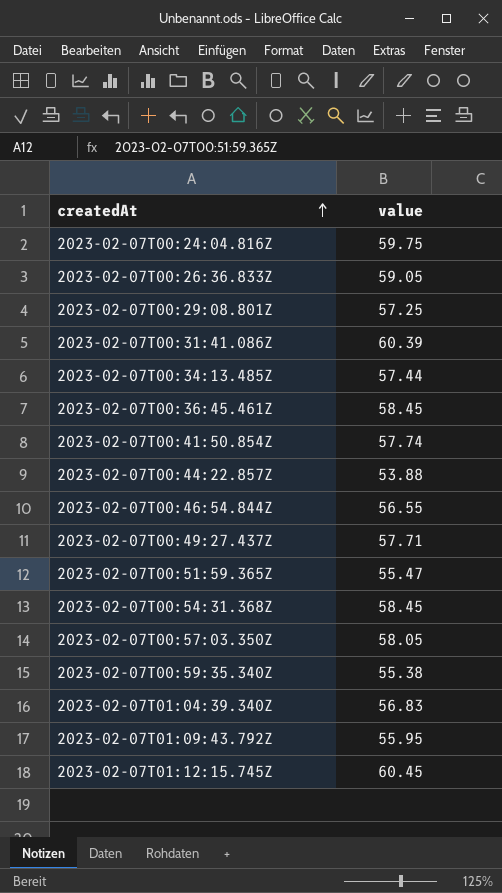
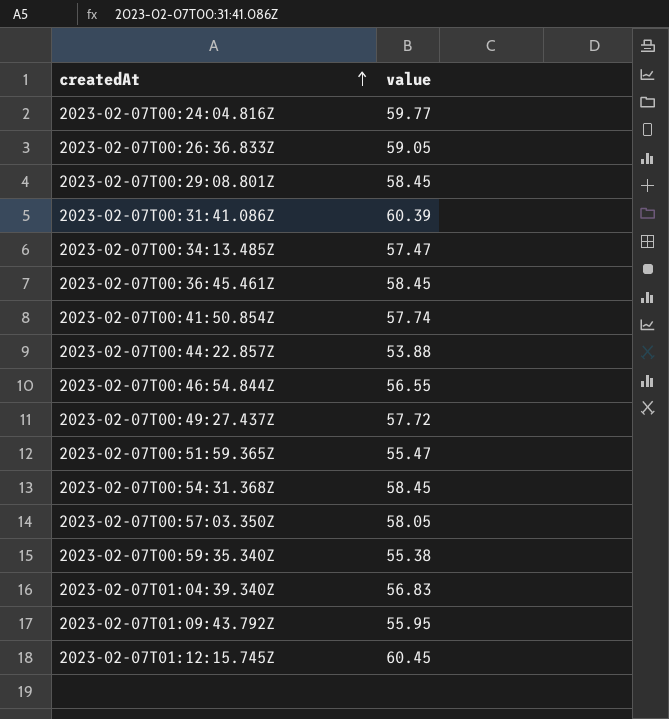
2023-02-07T00:24:04.816Z | value: 59.75 -> 59.77
2023-02-07T00:29:08.801Z | value: 57.25 -> 58.45
2023-02-07T00:34:13.485Z | value: 57.44 -> 57.47
2023-02-07T00:49:27.437Z | value: 57.71 -> 57.72

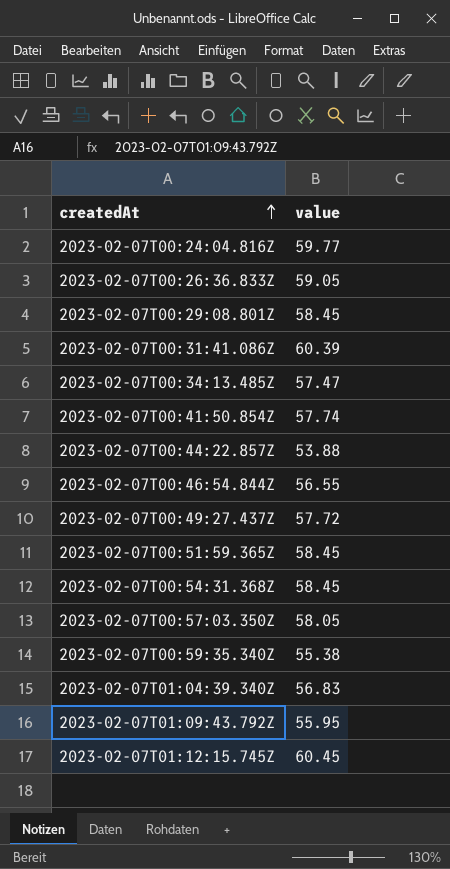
row 2023-02-07T00:36:45.461Z: 58.45 -> none
2023-02-07T00:51:59.365Z | value: 55.47 -> 58.45

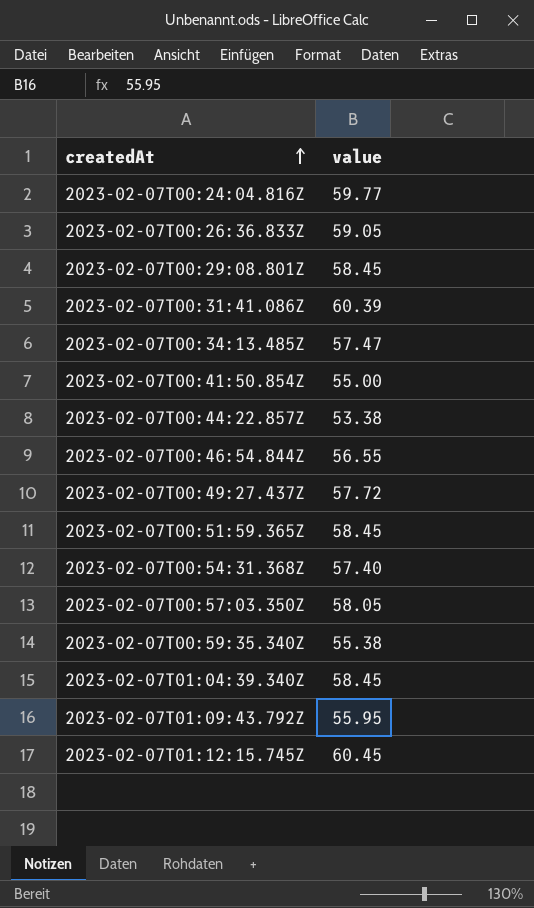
2023-02-07T00:41:50.854Z | value: 57.74 -> 55.00
2023-02-07T00:44:22.857Z | value: 53.88 -> 53.38
2023-02-07T00:54:31.368Z | value: 58.45 -> 57.40
2023-02-07T01:04:39.340Z | value: 56.83 -> 58.45

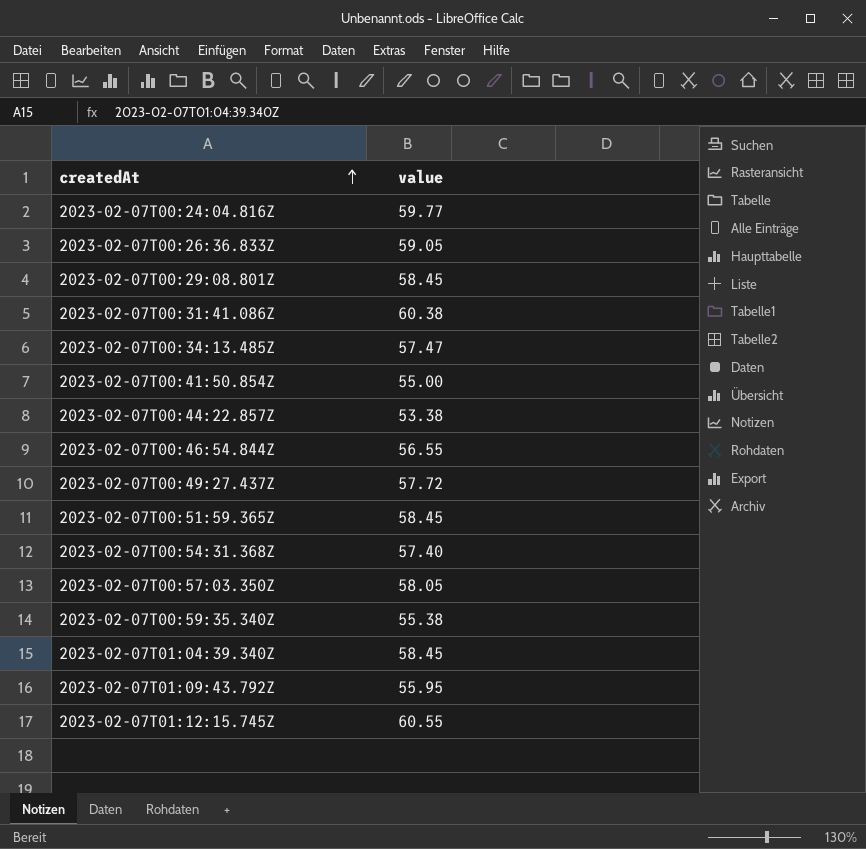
2023-02-07T00:31:41.086Z | value: 60.39 -> 60.38
2023-02-07T01:12:15.745Z | value: 60.45 -> 60.55

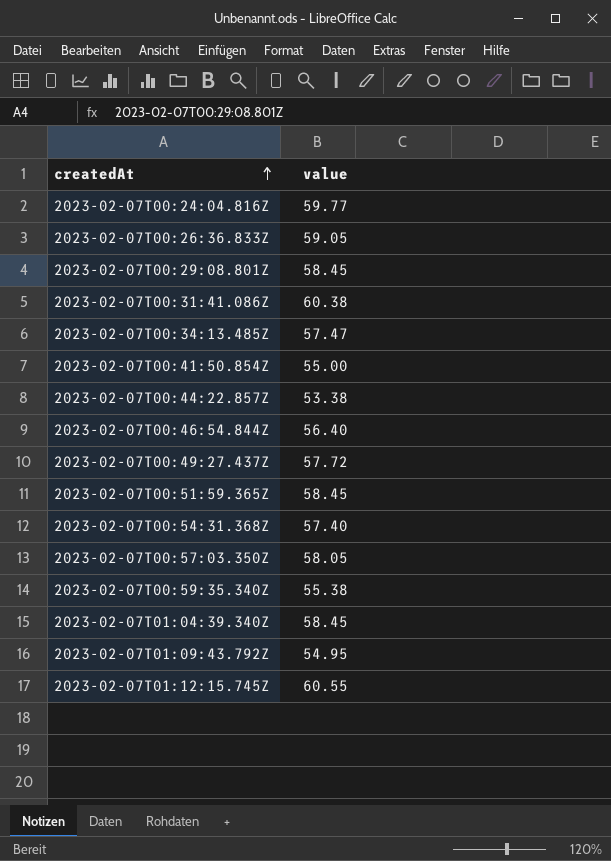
2023-02-07T00:46:54.844Z | value: 56.55 -> 56.40
2023-02-07T01:09:43.792Z | value: 55.95 -> 54.95

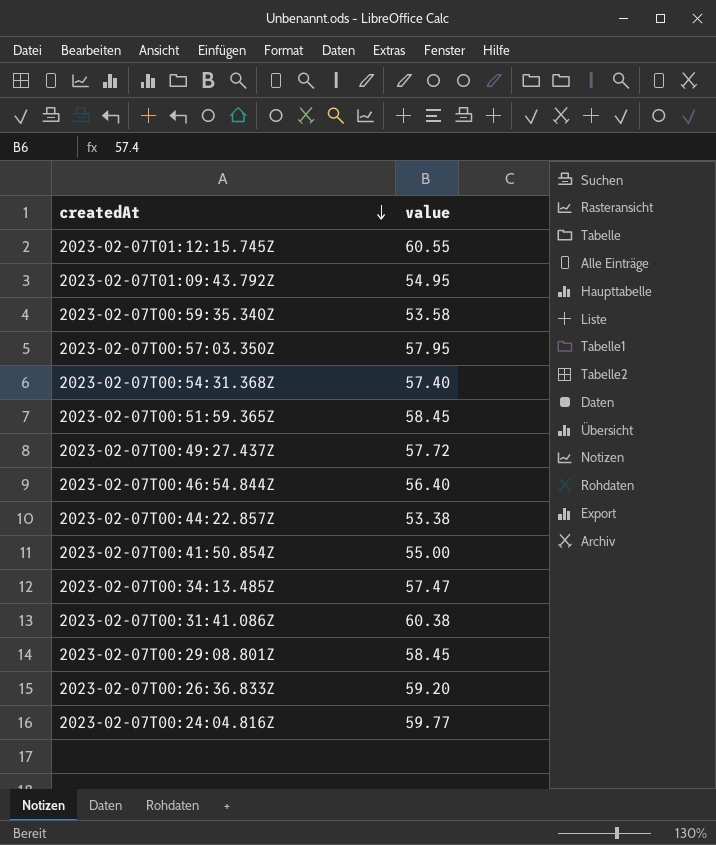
row order: createdAt ascending -> createdAt descending
row 2023-02-07T01:04:39.340Z: 58.45 -> none
2023-02-07T00:59:35.340Z | value: 55.38 -> 53.58
2023-02-07T00:57:03.350Z | value: 58.05 -> 57.95
2023-02-07T00:26:36.833Z | value: 59.05 -> 59.20

